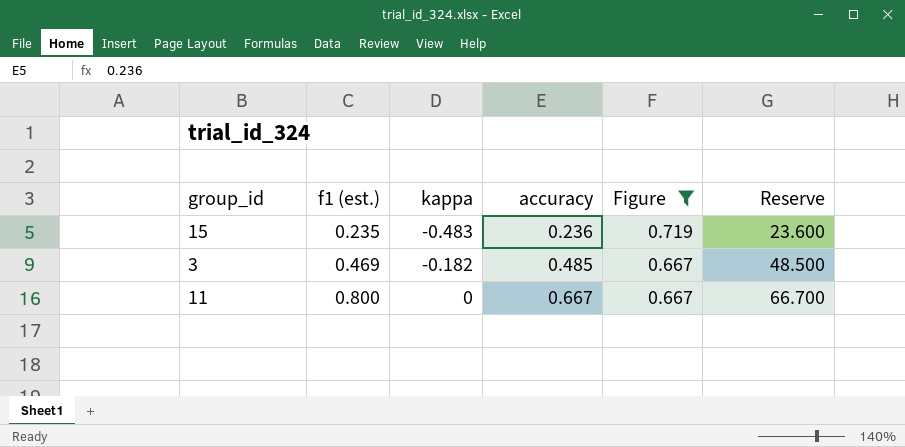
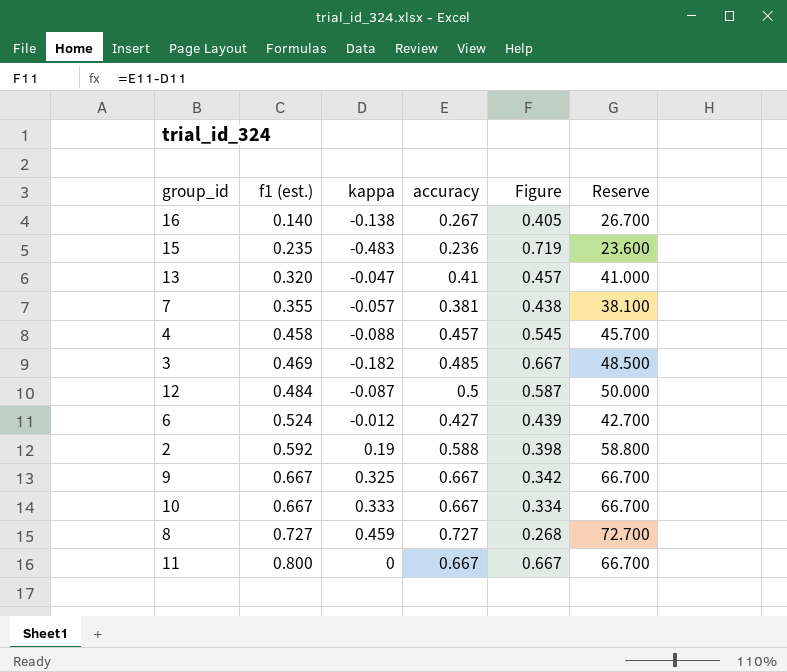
filter: Figure >= 0.667 -> none

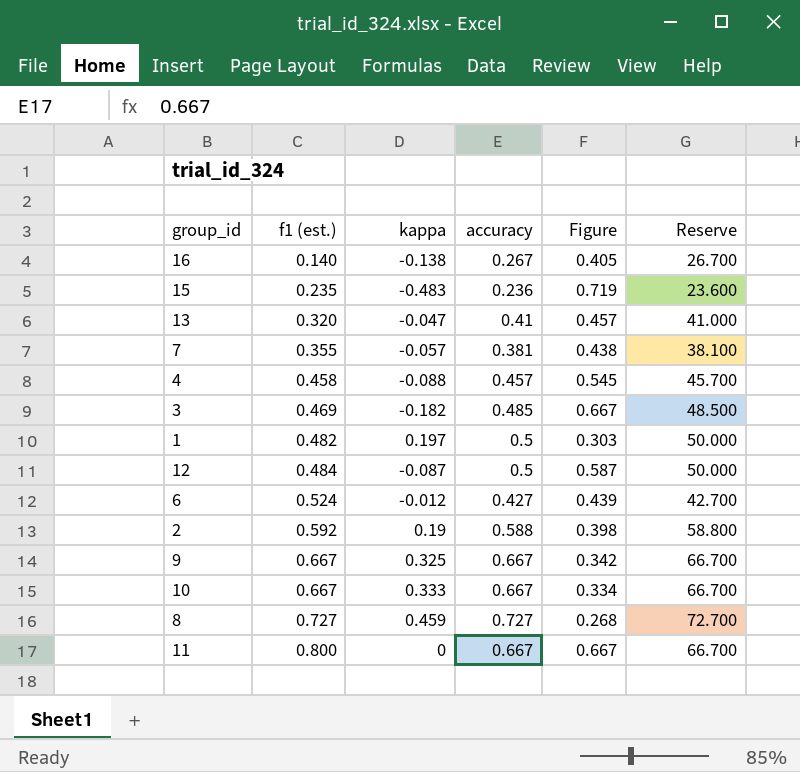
row 1: none -> 0.482 | 0.197 | 0.5 | 0.303 | 50.000

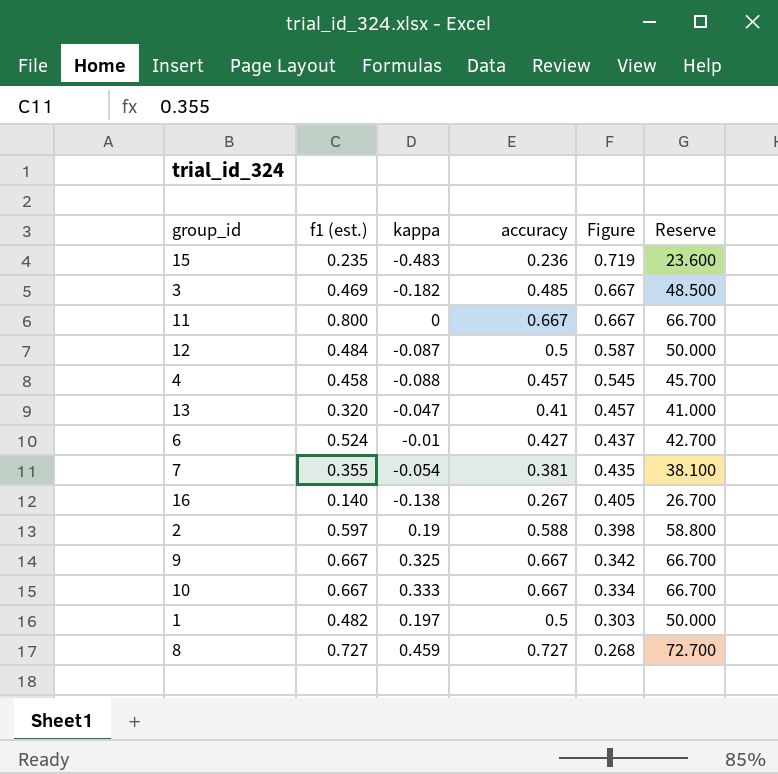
row order: f1 (est.) ascending -> Figure descending
6 | kappa: -0.012 -> -0.01
6 | Figure: 0.439 -> 0.437
7 | kappa: -0.057 -> -0.054
7 | Figure: 0.438 -> 0.435
2 | f1 (est.): 0.592 -> 0.597

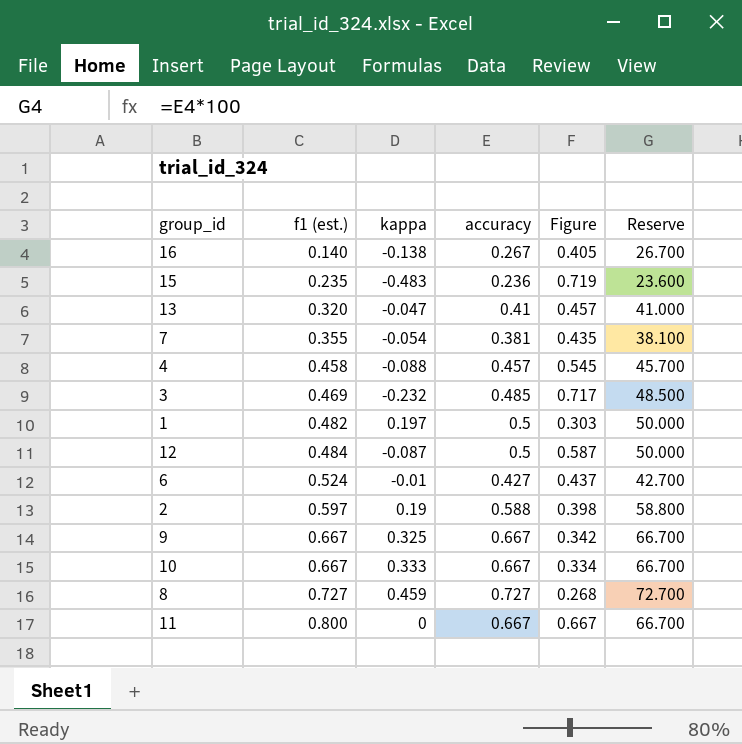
row order: Figure descending -> f1 (est.) ascending
3 | kappa: -0.182 -> -0.232
3 | Figure: 0.667 -> 0.717

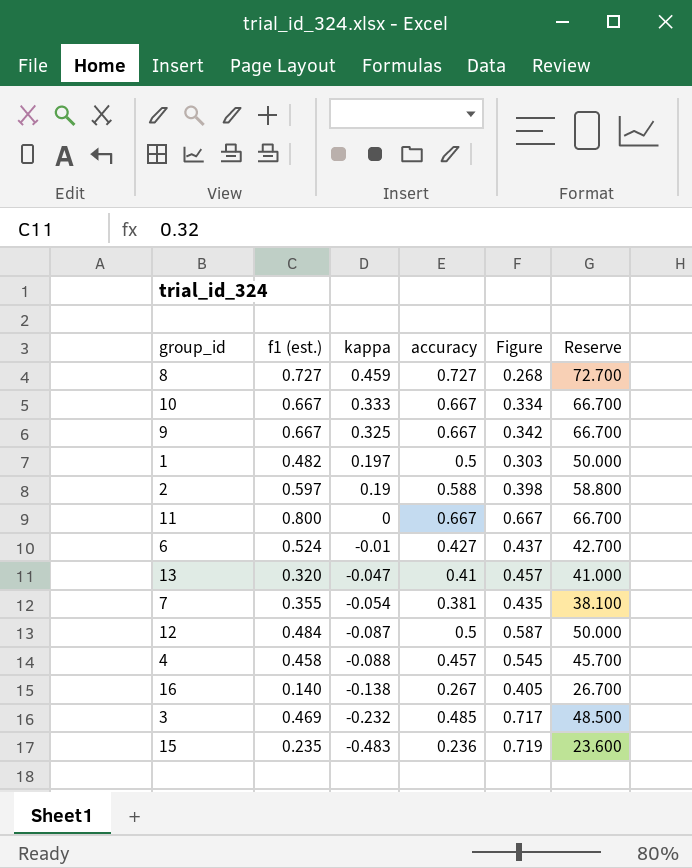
row order: f1 (est.) ascending -> kappa descending

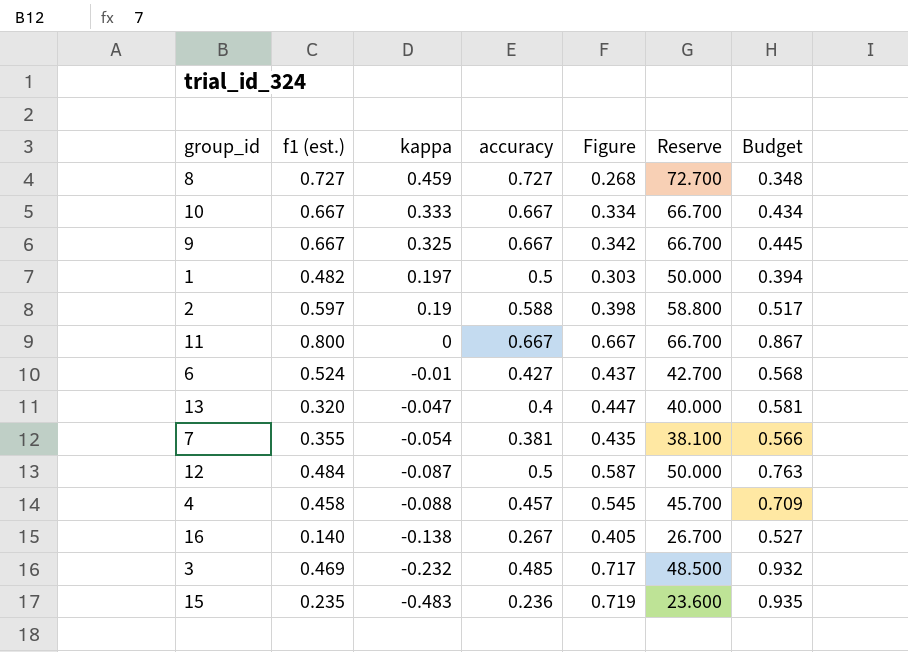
column Budget | formula: none -> [Figure] * 1.3
13 | accuracy: 0.41 -> 0.4
13 | Figure: 0.457 -> 0.447
13 | Reserve: 41.000 -> 40.000

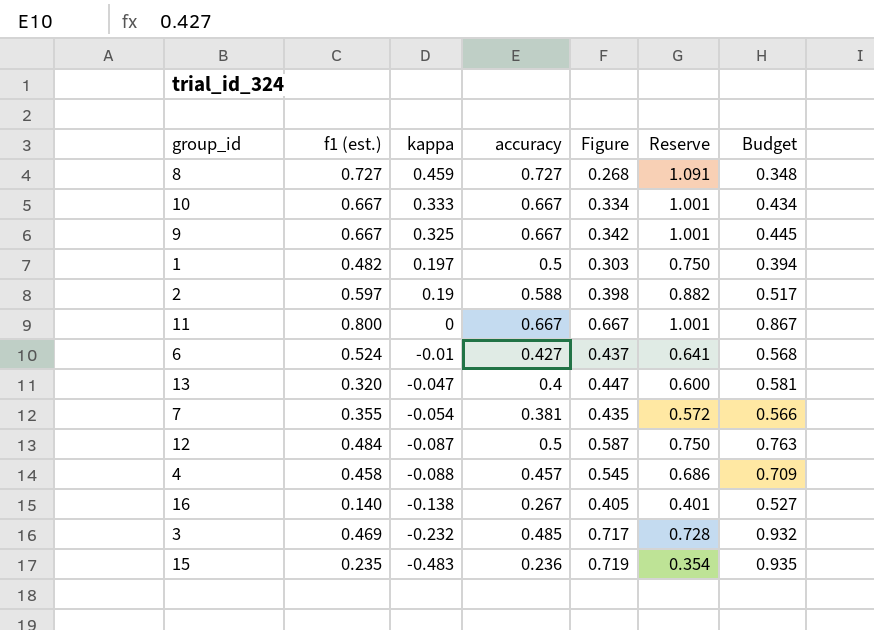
column Reserve | formula: [accuracy] * 100 -> [accuracy] * 1.5

